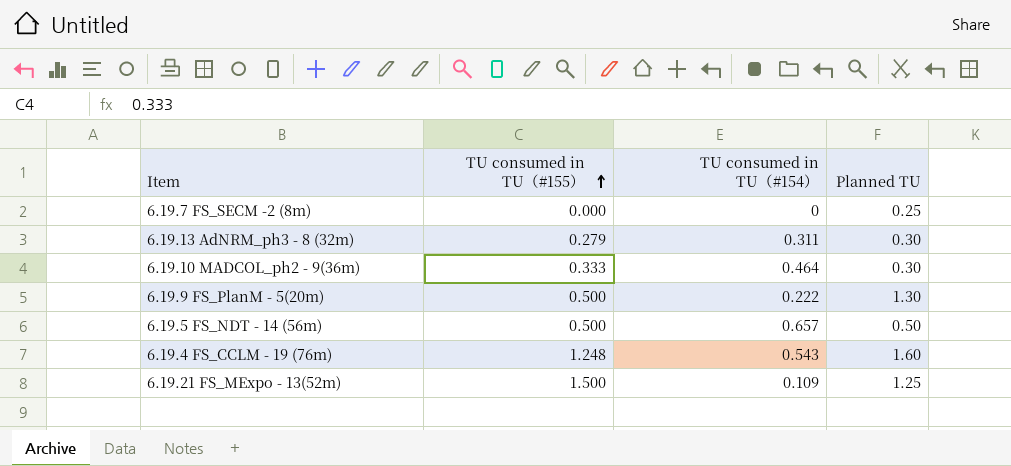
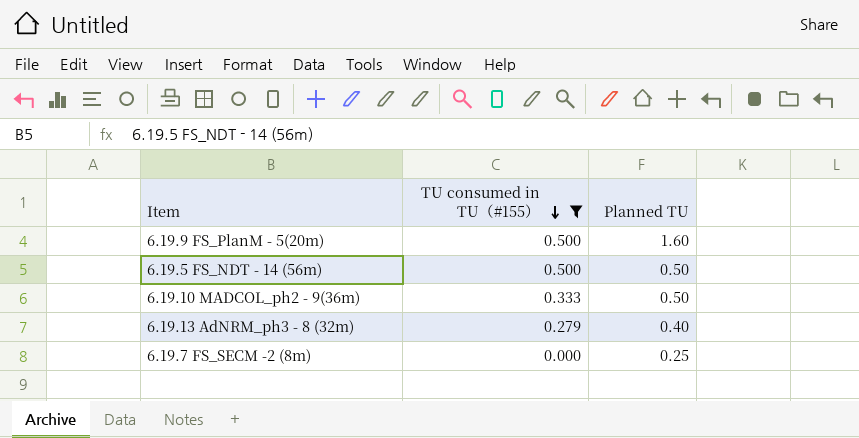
filter: none -> TU consumed in TU（#155） <= 0.500
row order: TU consumed in TU（#155） ascending -> TU consumed in TU（#155） descending
column TU consumed in TU（#154） | position: 3 -> none
6.19.9 FS_PlanM - 5(20m) | Planned TU: 1.30 -> 1.60
6.19.10 MADCOL_ph2 - 9(36m) | Planned TU: 0.30 -> 0.50
6.19.13 AdNRM_ph3 - 8 (32m) | Planned TU: 0.30 -> 0.40

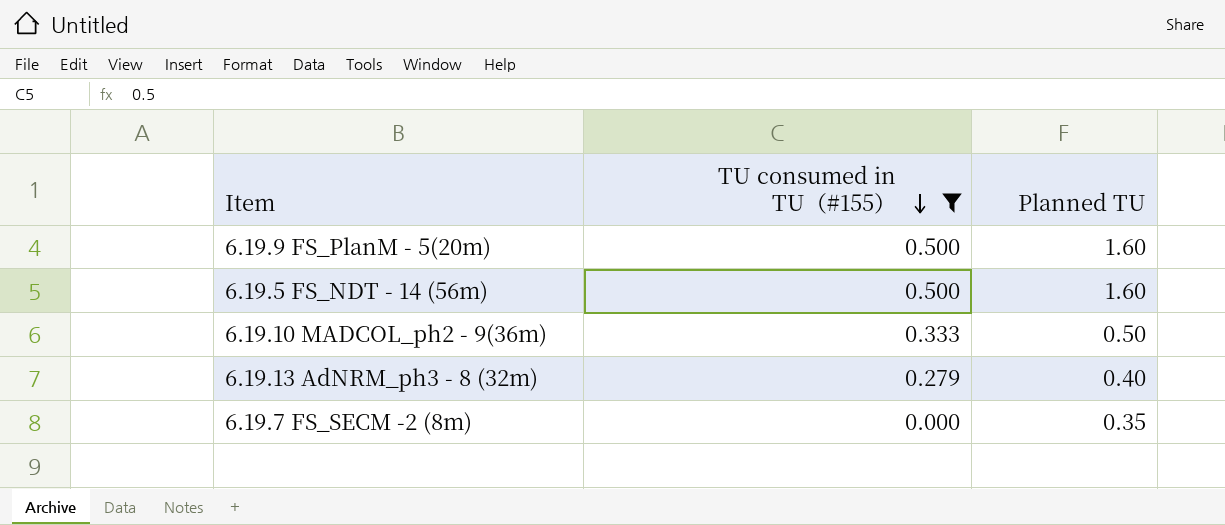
6.19.5 FS_NDT - 14 (56m) | Planned TU: 0.50 -> 1.60
6.19.7 FS_SECM -2 (8m) | Planned TU: 0.25 -> 0.35

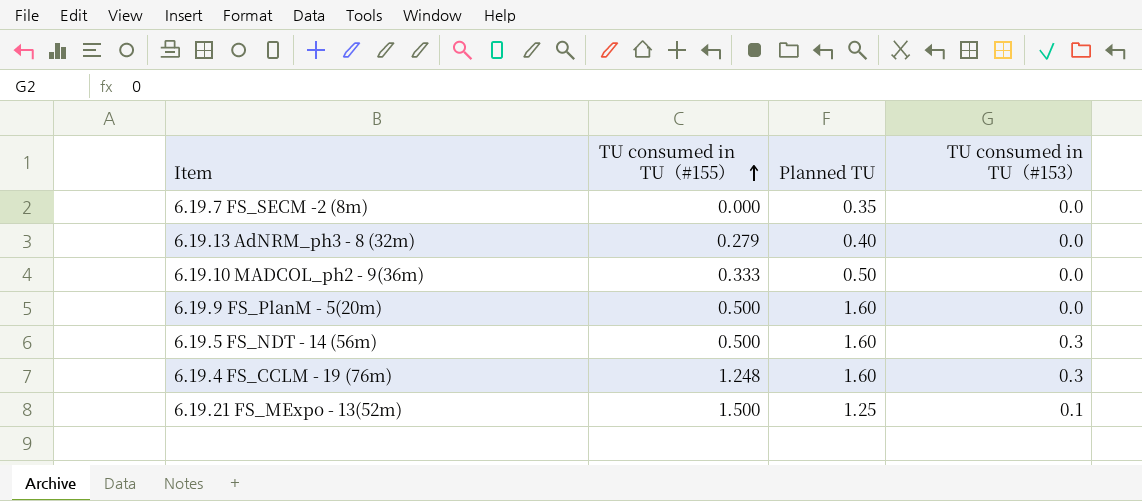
filter: TU consumed in TU（#155） <= 0.500 -> none
row order: TU consumed in TU（#155） descending -> TU consumed in TU（#155） ascending
column TU consumed in TU（#153） | position: none -> 4

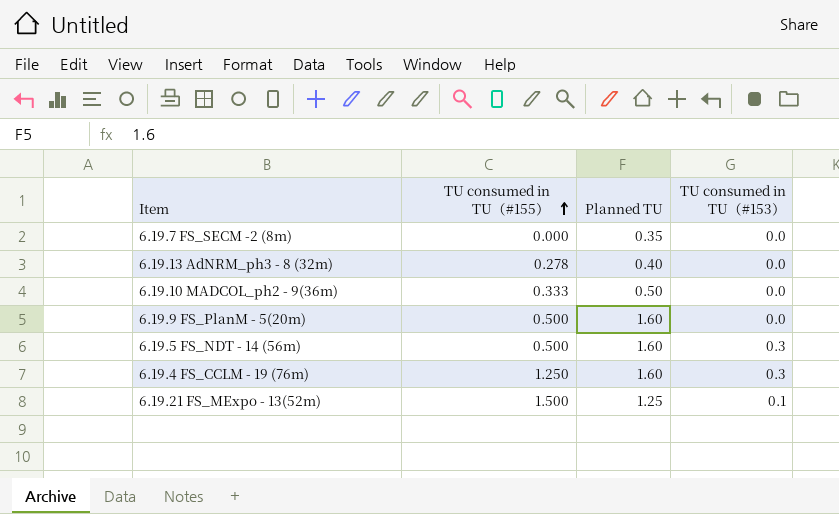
6.19.13 AdNRM_ph3 - 8 (32m) | TU consumed in TU（#155）: 0.279 -> 0.278
6.19.4 FS_CCLM - 19 (76m) | TU consumed in TU（#155）: 1.248 -> 1.250

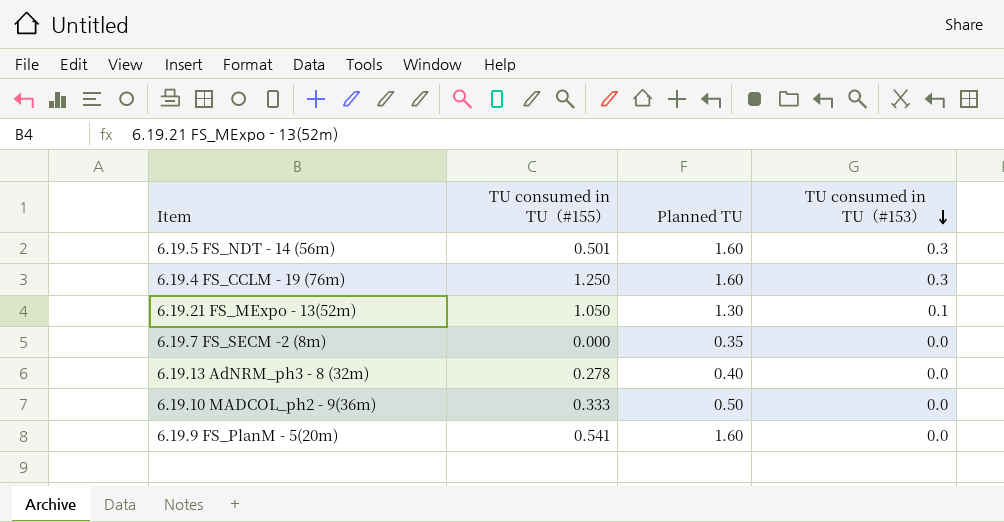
row order: TU consumed in TU（#155） ascending -> TU consumed in TU（#153） descending
6.19.5 FS_NDT - 14 (56m) | TU consumed in TU（#155）: 0.500 -> 0.501
6.19.21 FS_MExpo - 13(52m) | TU consumed in TU（#155）: 1.500 -> 1.050
6.19.21 FS_MExpo - 13(52m) | Planned TU: 1.25 -> 1.30
6.19.9 FS_PlanM - 5(20m) | TU consumed in TU（#155）: 0.500 -> 0.541

